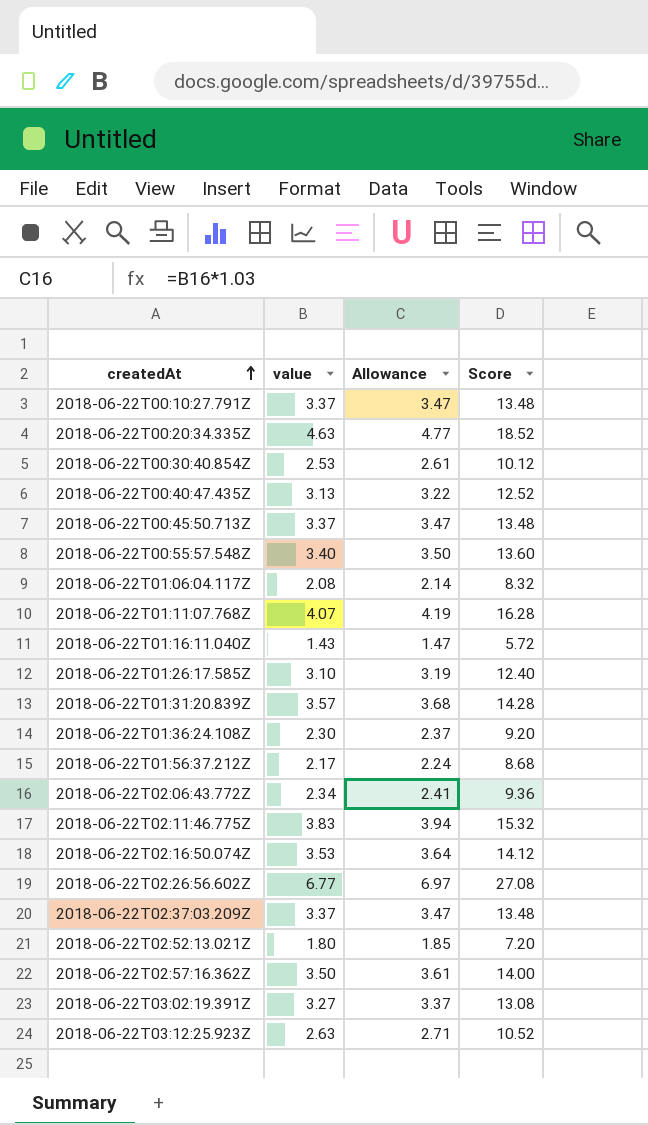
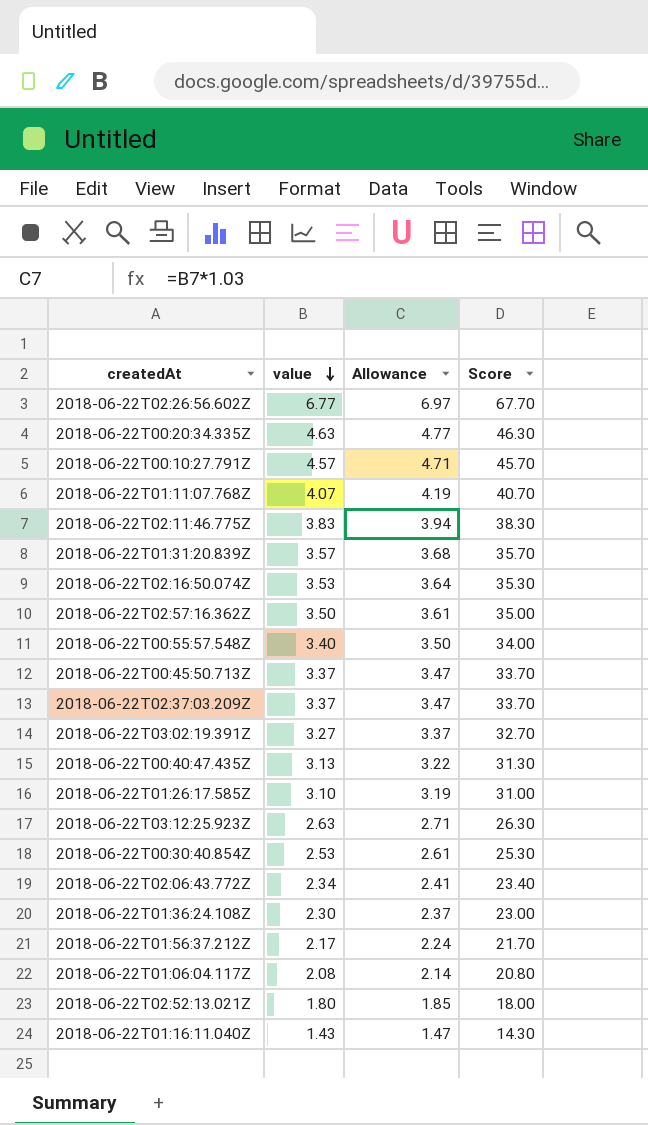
row order: createdAt ascending -> value descending
column Score | formula: [value] * 4 -> [value] * 10
2018-06-22T00:10:27.791Z | value: 3.37 -> 4.57
2018-06-22T00:10:27.791Z | Allowance: 3.47 -> 4.71

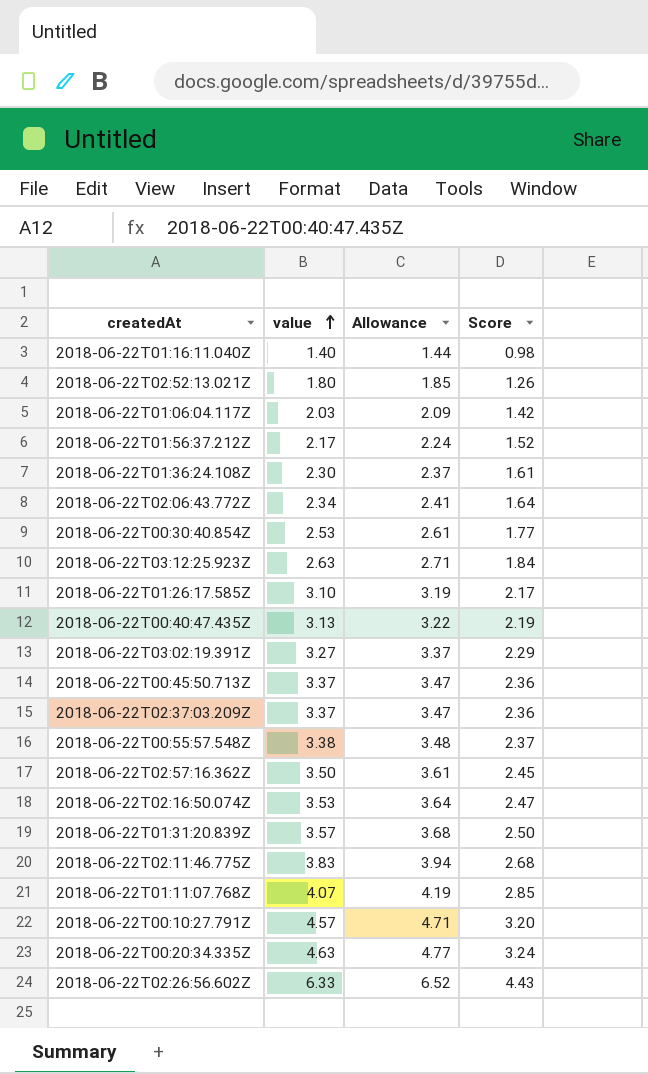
row order: value descending -> value ascending
column Score | formula: [value] * 10 -> [value] * 0.7
2018-06-22T01:16:11.040Z | value: 1.43 -> 1.40
2018-06-22T01:16:11.040Z | Allowance: 1.47 -> 1.44
2018-06-22T01:06:04.117Z | value: 2.08 -> 2.03
2018-06-22T01:06:04.117Z | Allowance: 2.14 -> 2.09
2018-06-22T00:55:57.548Z | value: 3.40 -> 3.38
2018-06-22T00:55:57.548Z | Allowance: 3.50 -> 3.48
2018-06-22T02:26:56.602Z | value: 6.77 -> 6.33
2018-06-22T02:26:56.602Z | Allowance: 6.97 -> 6.52

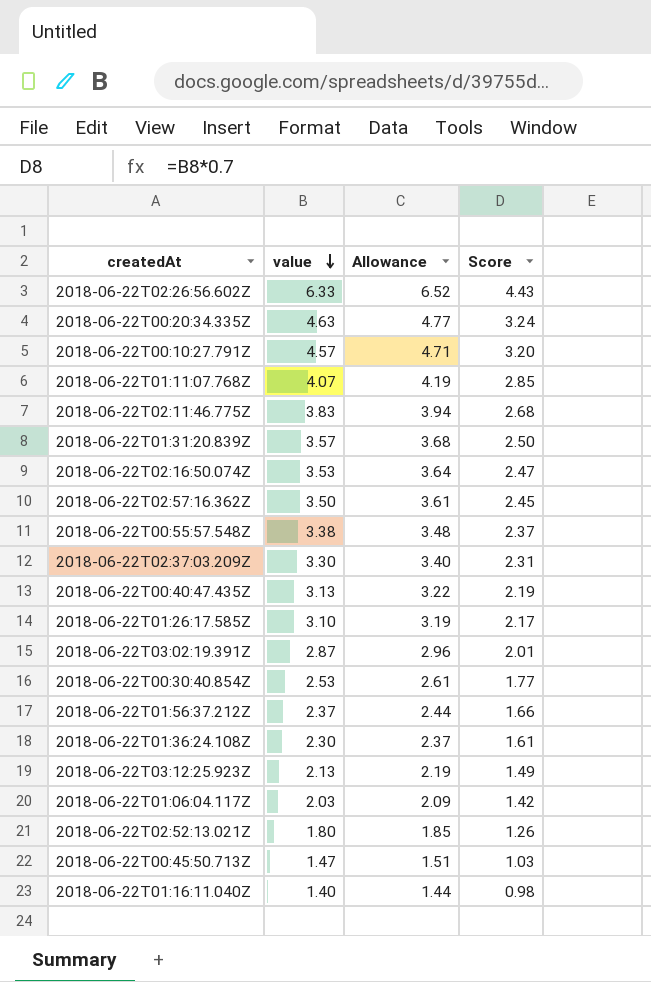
row order: value ascending -> value descending
row 2018-06-22T02:06:43.772Z: 2.34 | 2.41 | 1.64 -> none
2018-06-22T02:37:03.209Z | value: 3.37 -> 3.30
2018-06-22T02:37:03.209Z | Allowance: 3.47 -> 3.40
2018-06-22T02:37:03.209Z | Score: 2.36 -> 2.31
2018-06-22T03:02:19.391Z | value: 3.27 -> 2.87
2018-06-22T03:02:19.391Z | Allowance: 3.37 -> 2.96
2018-06-22T03:02:19.391Z | Score: 2.29 -> 2.01
2018-06-22T01:56:37.212Z | value: 2.17 -> 2.37
2018-06-22T01:56:37.212Z | Allowance: 2.24 -> 2.44
2018-06-22T01:56:37.212Z | Score: 1.52 -> 1.66
2018-06-22T03:12:25.923Z | value: 2.63 -> 2.13
2018-06-22T03:12:25.923Z | Allowance: 2.71 -> 2.19
2018-06-22T03:12:25.923Z | Score: 1.84 -> 1.49
2018-06-22T00:45:50.713Z | value: 3.37 -> 1.47
2018-06-22T00:45:50.713Z | Allowance: 3.47 -> 1.51
2018-06-22T00:45:50.713Z | Score: 2.36 -> 1.03

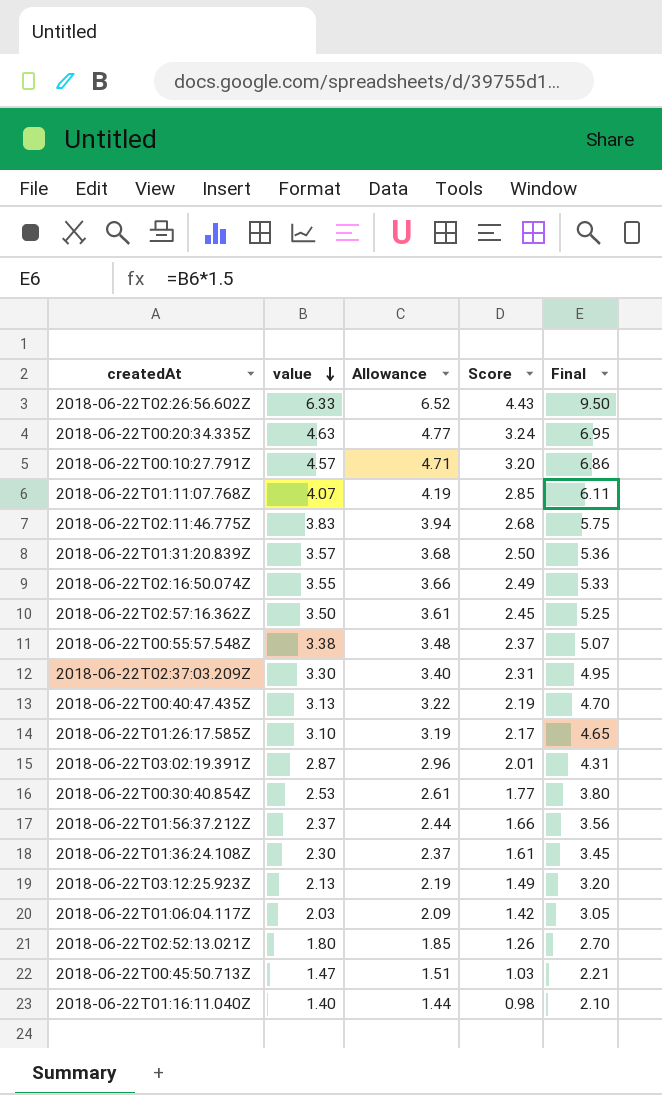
column Final | formula: none -> [value] * 1.5
2018-06-22T02:16:50.074Z | value: 3.53 -> 3.55
2018-06-22T02:16:50.074Z | Allowance: 3.64 -> 3.66
2018-06-22T02:16:50.074Z | Score: 2.47 -> 2.49

